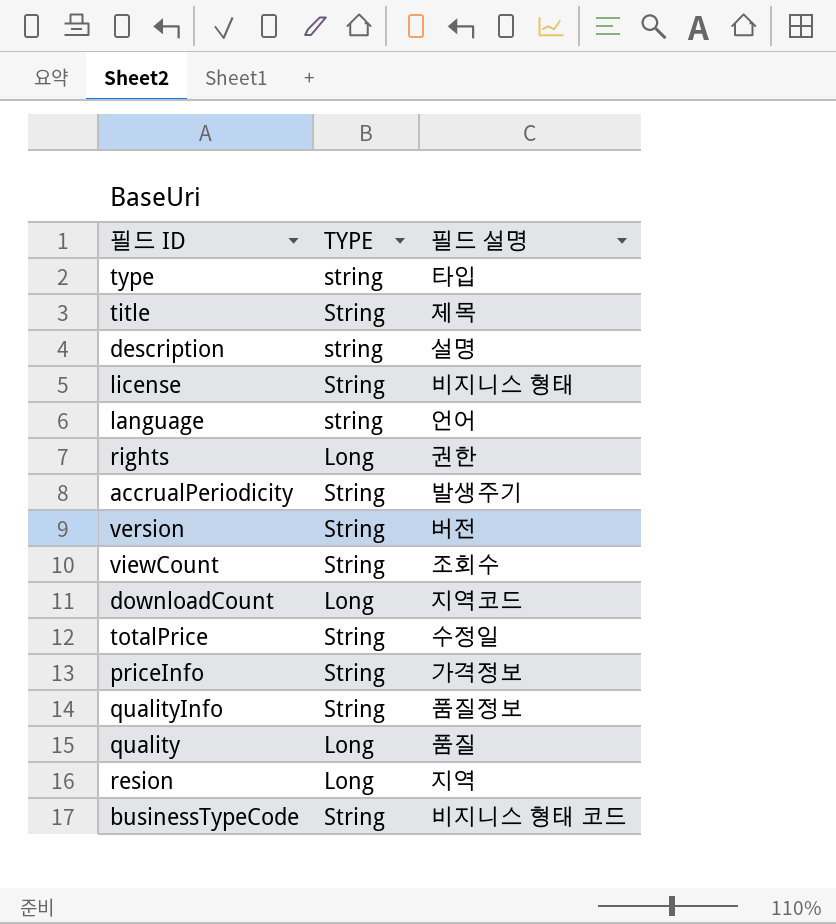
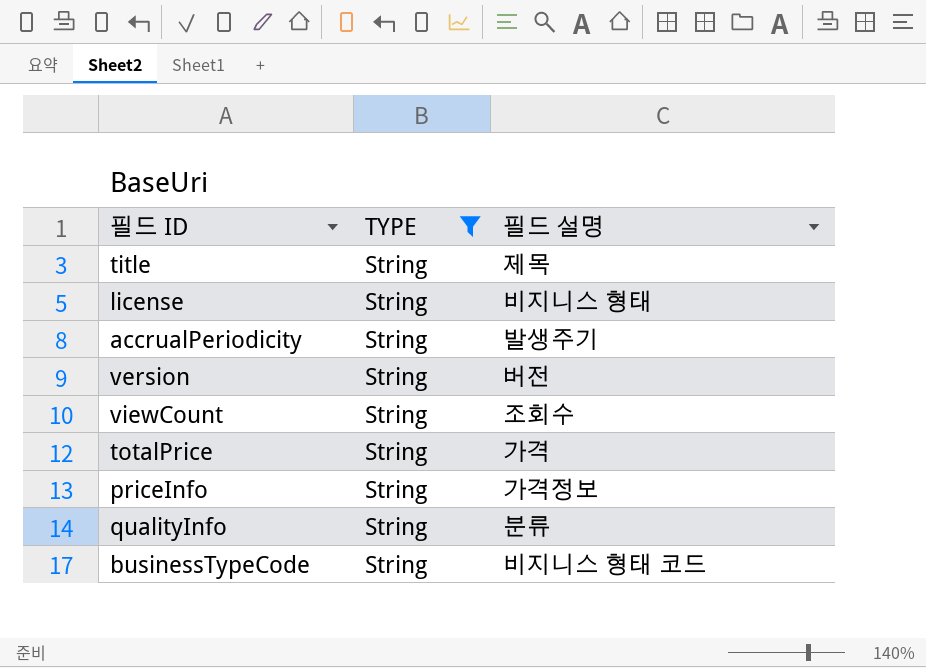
filter: none -> TYPE = String
totalPrice | 필드 설명: 수정일 -> 가격
qualityInfo | 필드 설명: 품질정보 -> 분류

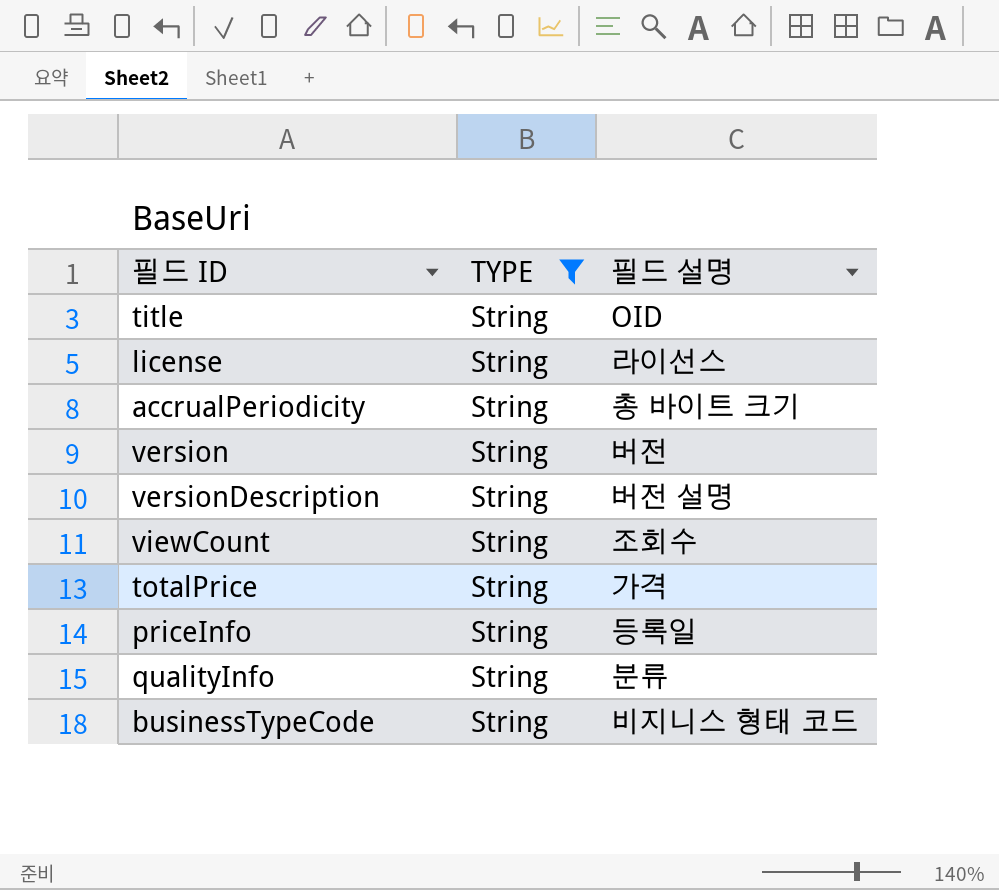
title | 필드 설명: 제목 -> OID
license | 필드 설명: 비지니스 형태 -> 라이선스
accrualPeriodicity | 필드 설명: 발생주기 -> 총 바이트 크기
row versionDescription: none -> String | 버전 설명
priceInfo | 필드 설명: 가격정보 -> 등록일

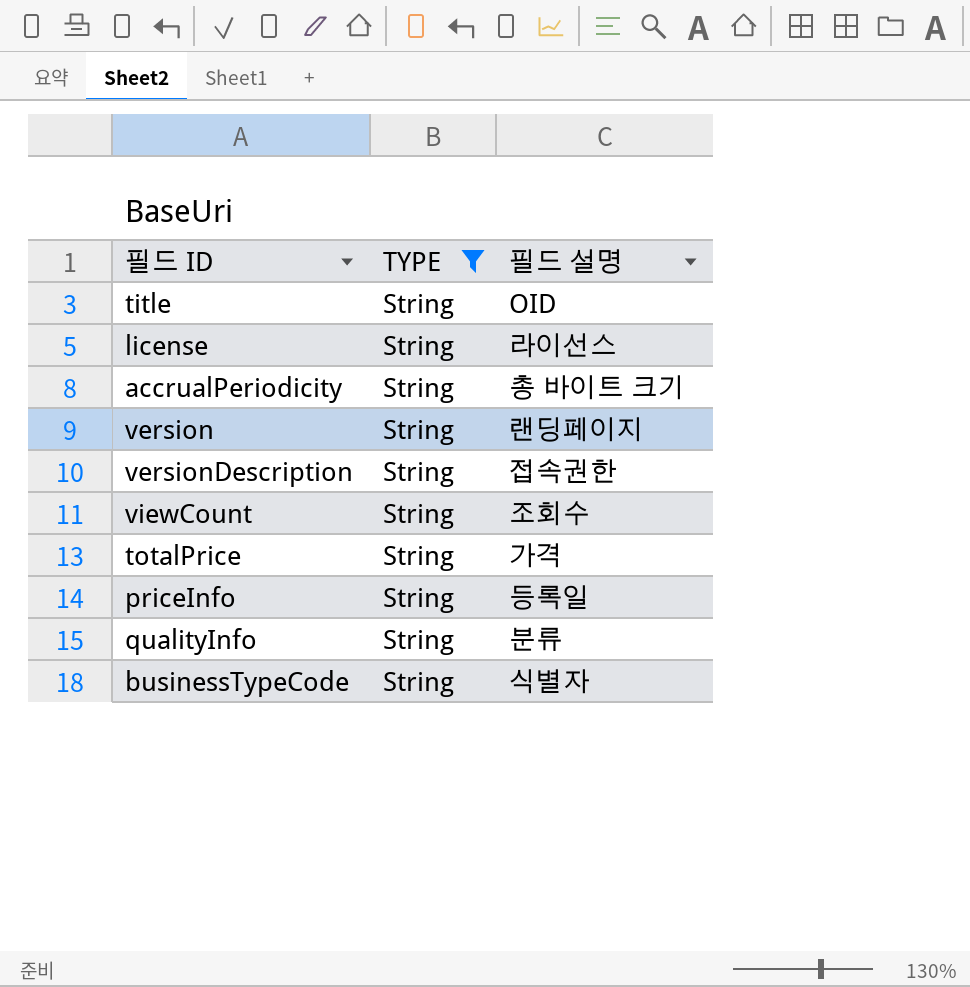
version | 필드 설명: 버전 -> 랜딩페이지
versionDescription | 필드 설명: 버전 설명 -> 접속권한
businessTypeCode | 필드 설명: 비지니스 형태 코드 -> 식별자

